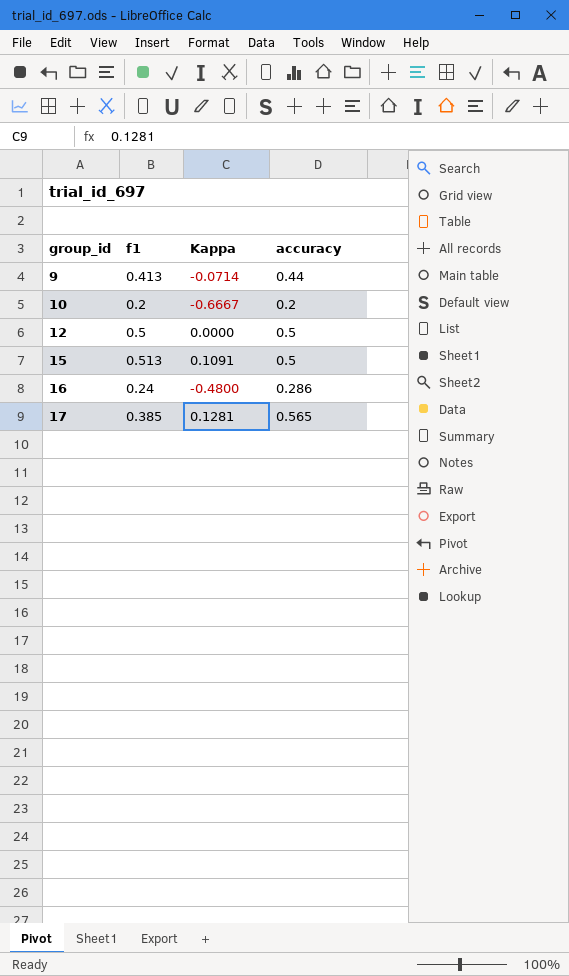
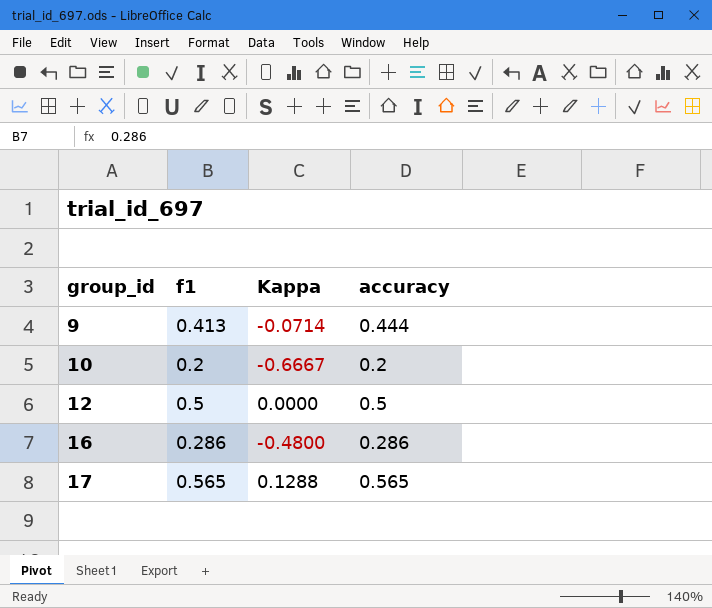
row 15: 0.513 | 0.1091 | 0.5 -> none
9 | accuracy: 0.44 -> 0.444
16 | f1: 0.24 -> 0.286
17 | f1: 0.385 -> 0.565
17 | Kappa: 0.1281 -> 0.1288

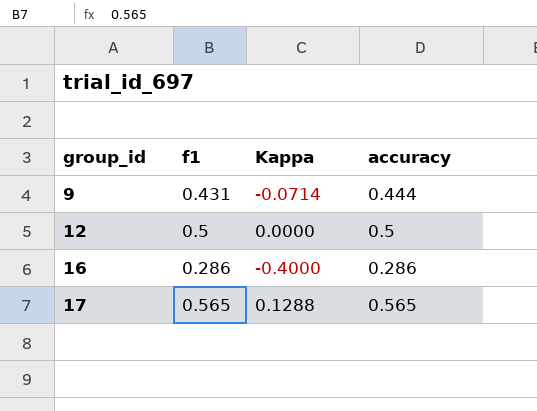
row 10: 0.2 | -0.6667 | 0.2 -> none
9 | f1: 0.413 -> 0.431
16 | Kappa: -0.4800 -> -0.4000

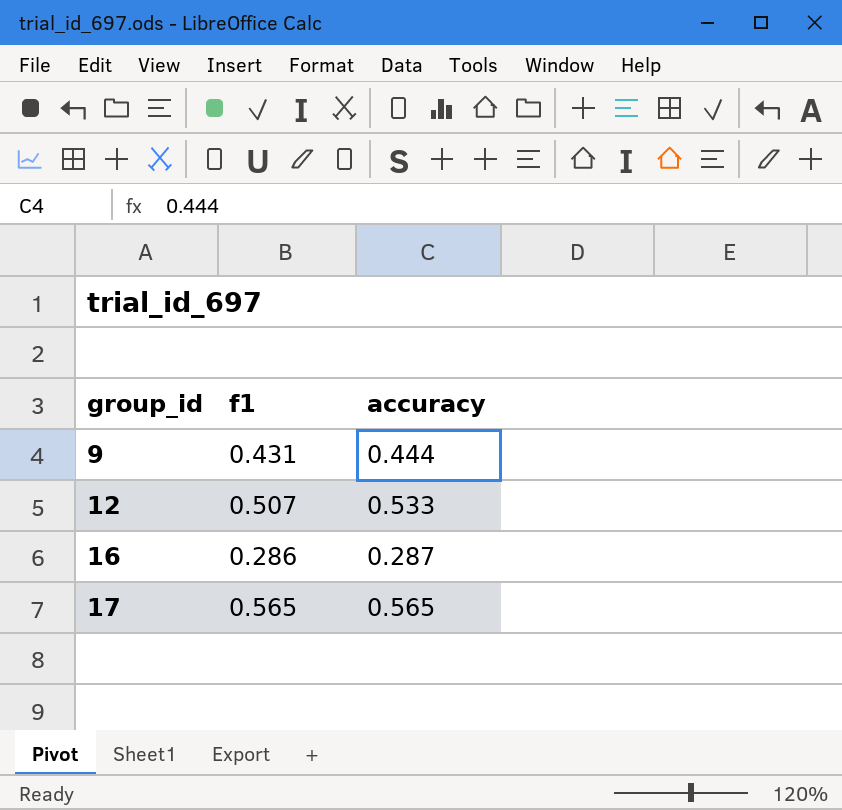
column Kappa | position: 3 -> none
12 | f1: 0.5 -> 0.507
12 | accuracy: 0.5 -> 0.533
16 | accuracy: 0.286 -> 0.287

